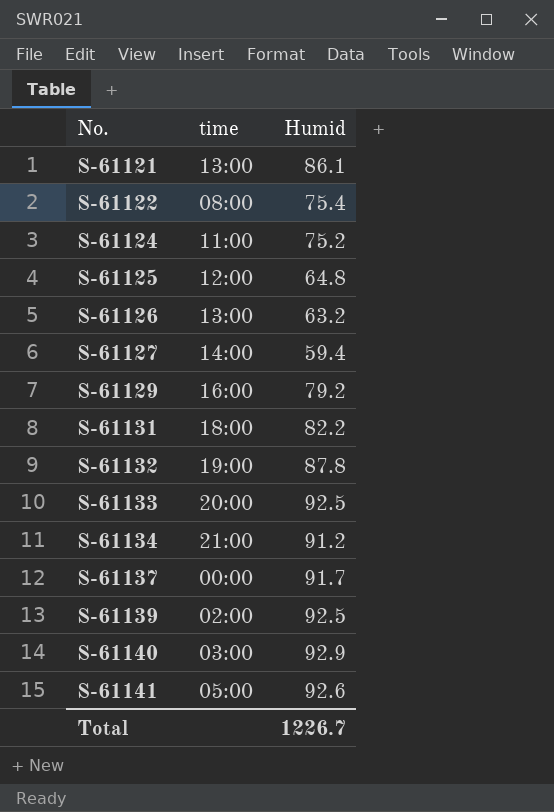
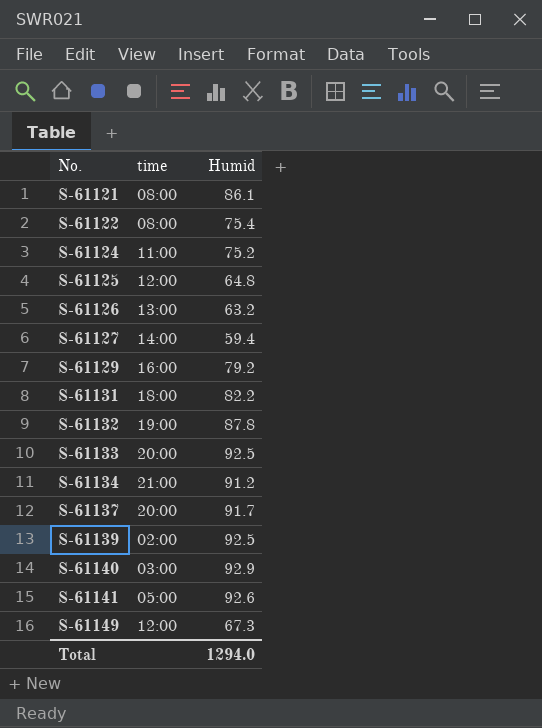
S-61121 | time: 13:00 -> 08:00
S-61137 | time: 00:00 -> 20:00
row S-61149: none -> 12:00 | 67.3
Total | Humid: 1226.7 -> 1294.0

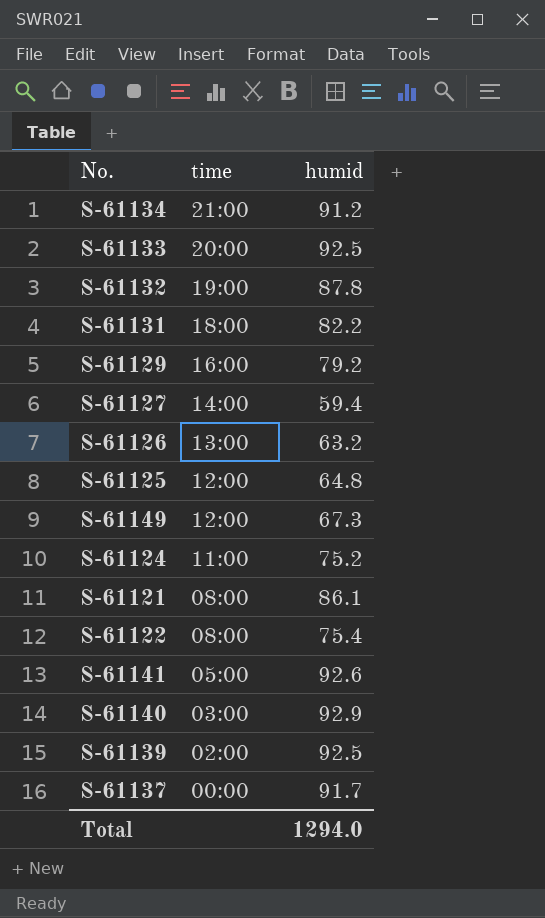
row order: No. ascending -> time descending
column name: Humid -> humid
S-61137 | time: 20:00 -> 00:00

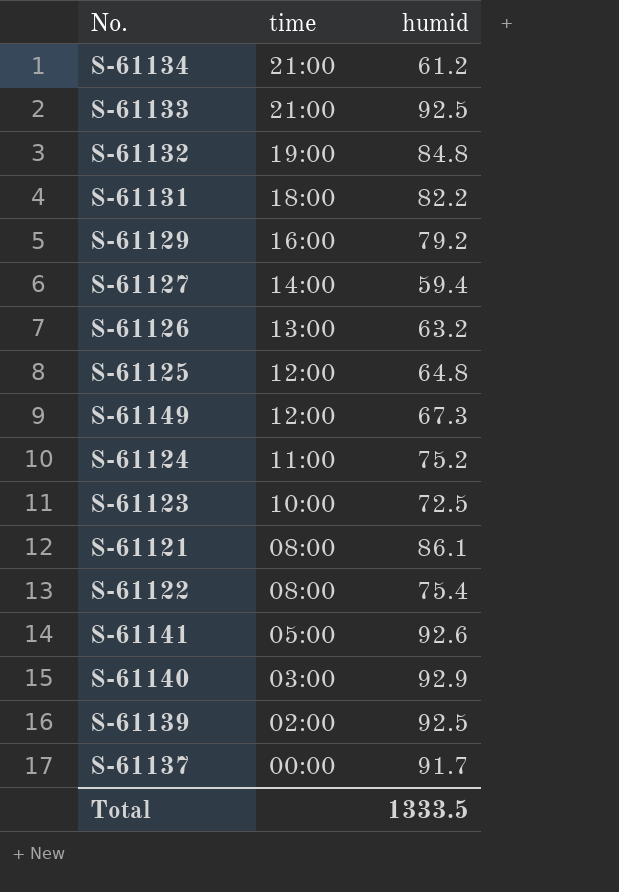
S-61134 | humid: 91.2 -> 61.2
S-61133 | time: 20:00 -> 21:00
S-61132 | humid: 87.8 -> 84.8
row S-61123: none -> 10:00 | 72.5
Total | humid: 1294.0 -> 1333.5

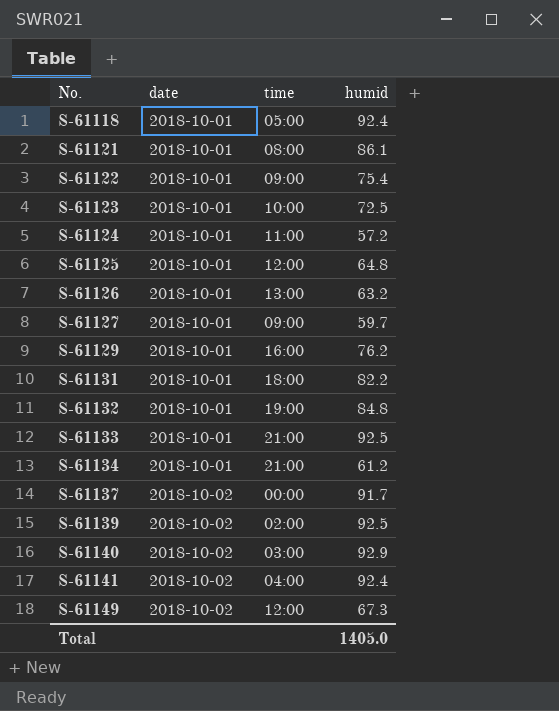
row order: time descending -> No. ascending
column date | position: none -> 2
row S-61118: none -> 2018-10-01 | 05:00 | 92.4
S-61122 | time: 08:00 -> 09:00
S-61124 | humid: 75.2 -> 57.2
S-61127 | time: 14:00 -> 09:00
S-61127 | humid: 59.4 -> 59.7
S-61129 | humid: 79.2 -> 76.2
S-61141 | time: 05:00 -> 04:00
S-61141 | humid: 92.6 -> 92.4
Total | humid: 1333.5 -> 1405.0

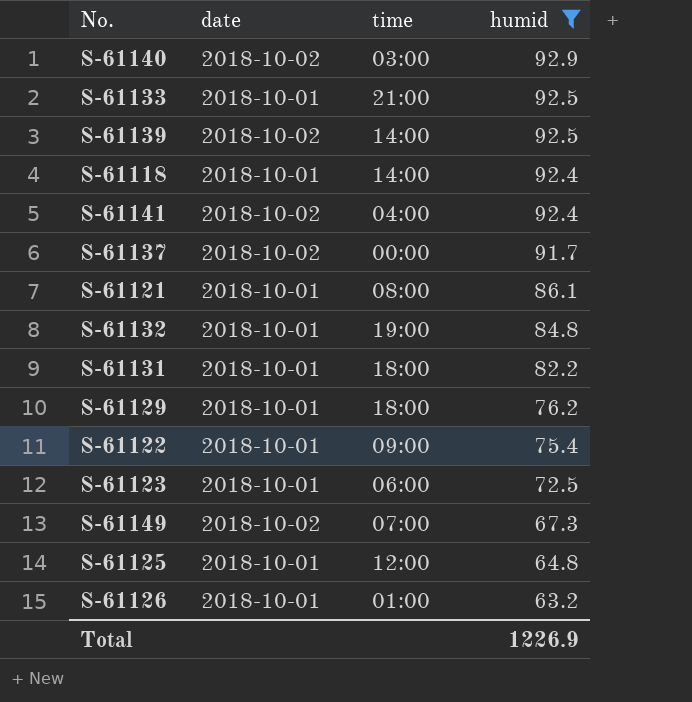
filter: none -> humid >= 63.2
row order: No. ascending -> humid descending
S-61139 | time: 02:00 -> 14:00
S-61118 | time: 05:00 -> 14:00
S-61129 | time: 16:00 -> 18:00
S-61123 | time: 10:00 -> 06:00
S-61149 | time: 12:00 -> 07:00
S-61126 | time: 13:00 -> 01:00
Total | humid: 1405.0 -> 1226.9

